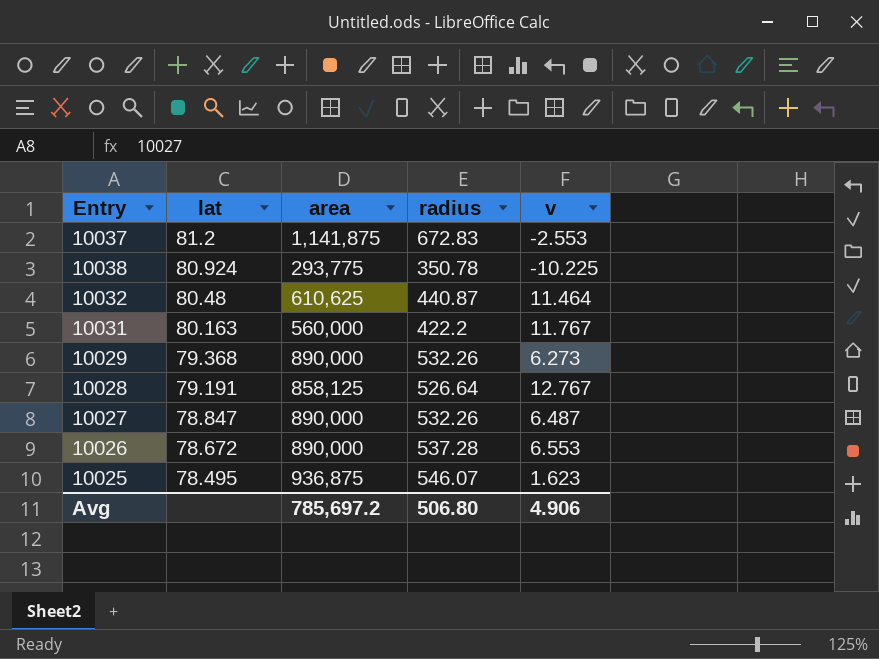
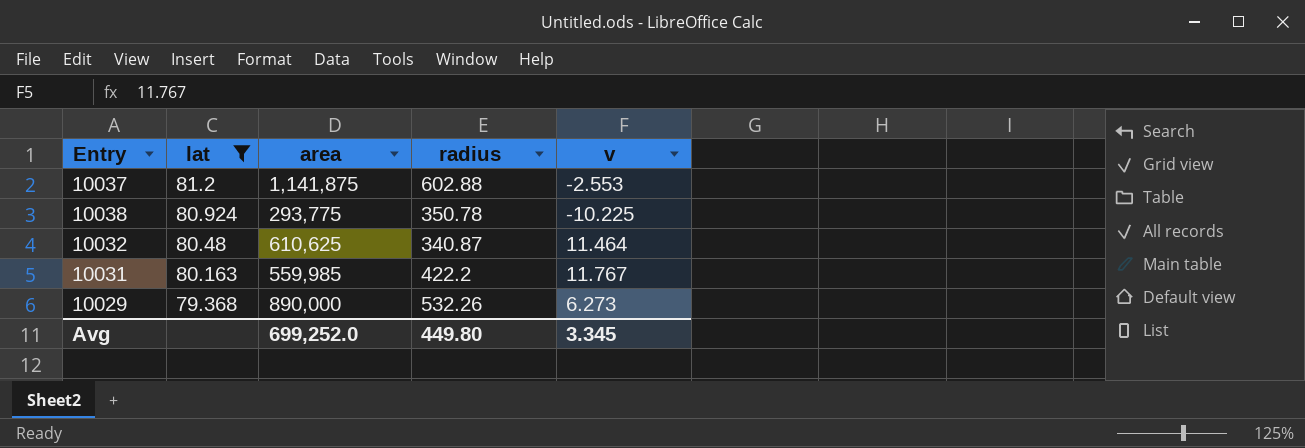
filter: none -> lat >= 79.368
10037 | radius: 672.83 -> 602.88
10032 | radius: 440.87 -> 340.87
10031 | area: 560,000 -> 559,985
Avg | area: 785,697.2 -> 699,252.0
Avg | radius: 506.80 -> 449.80
Avg | v: 4.906 -> 3.345

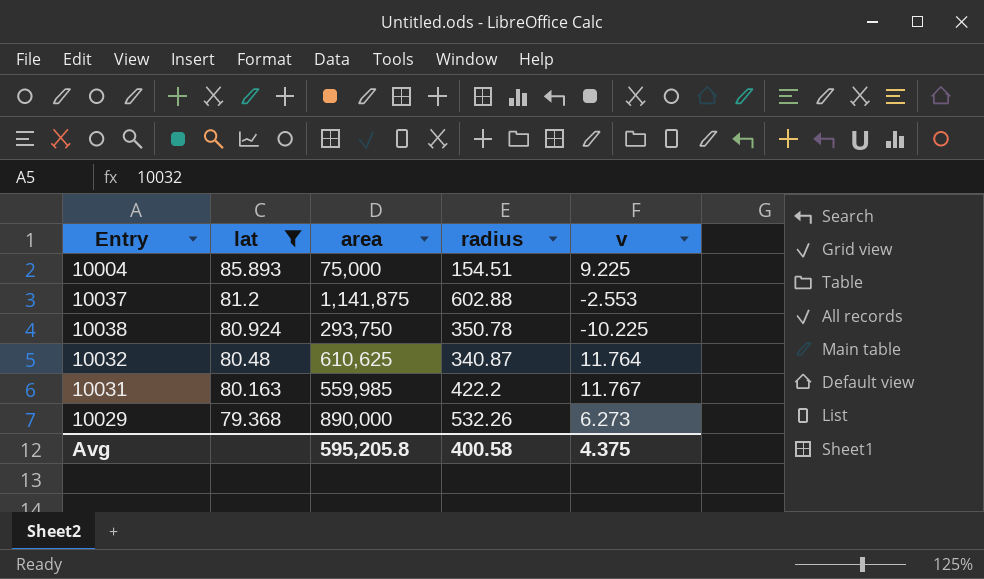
row 10004: none -> 85.893 | 75,000 | 154.51 | 9.225
10038 | area: 293,775 -> 293,750
10032 | v: 11.464 -> 11.764
Avg | area: 699,252.0 -> 595,205.8
Avg | radius: 449.80 -> 400.58
Avg | v: 3.345 -> 4.375

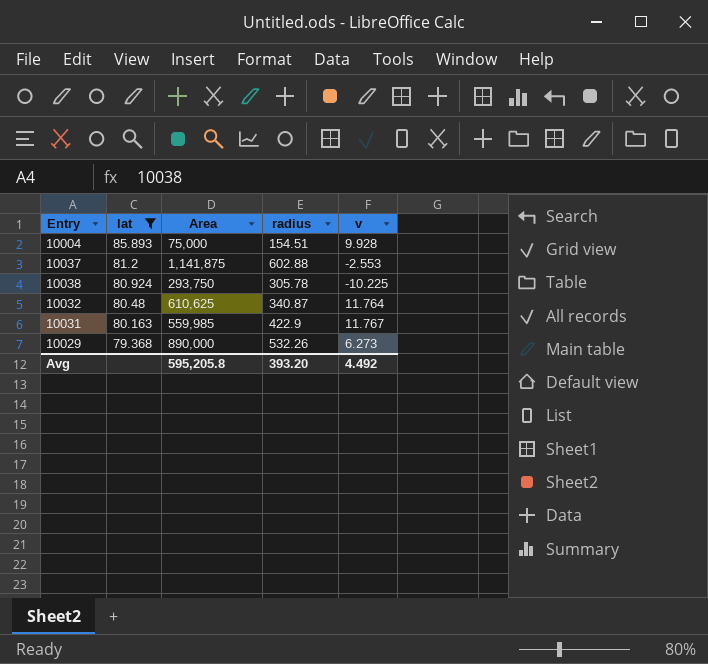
column name: area -> Area
10004 | v: 9.225 -> 9.928
10038 | radius: 350.78 -> 305.78
10031 | radius: 422.2 -> 422.9
Avg | radius: 400.58 -> 393.20
Avg | v: 4.375 -> 4.492

